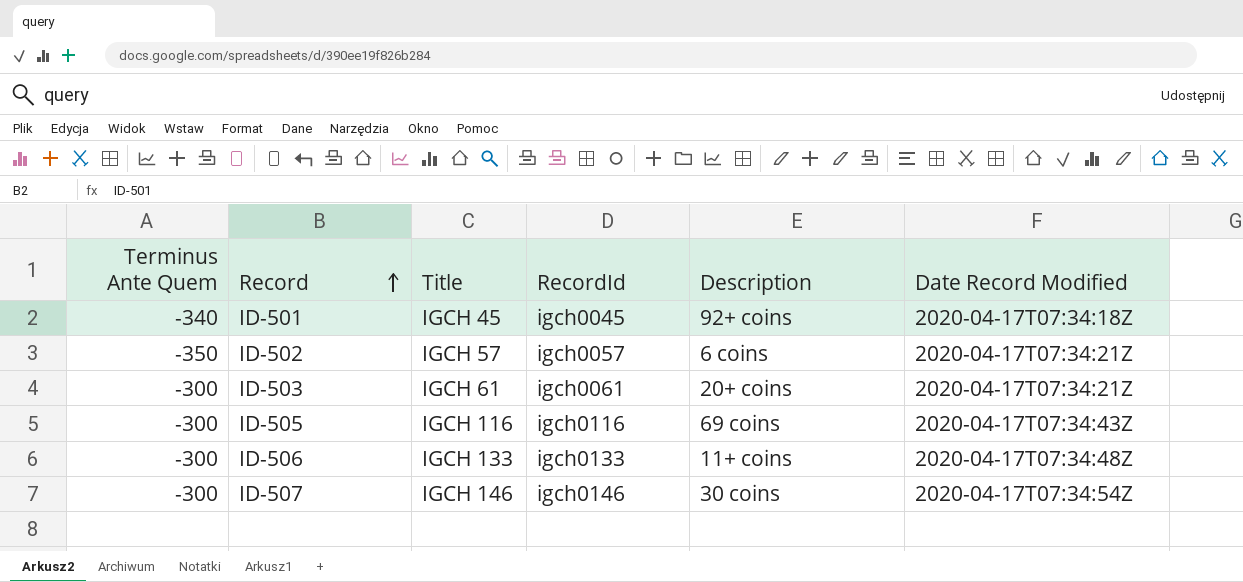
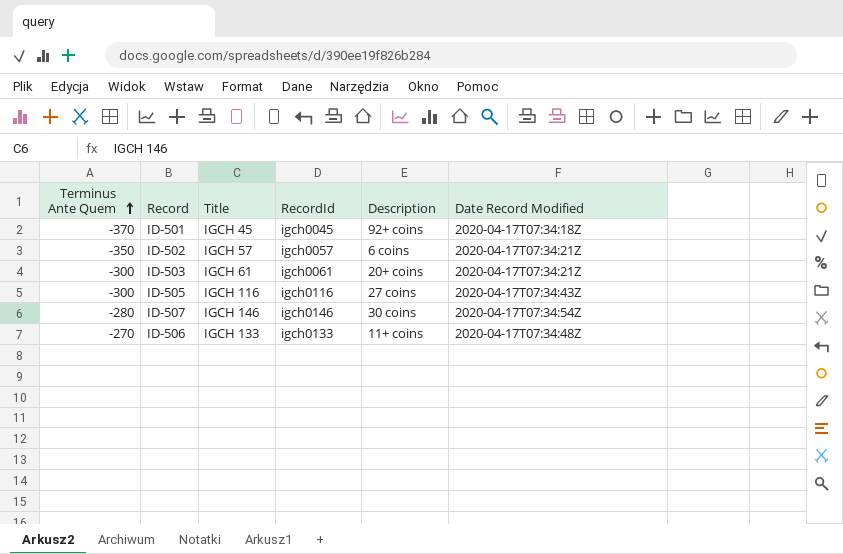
row order: Record ascending -> Terminus Ante Quem ascending
ID-501 | Terminus Ante Quem: -340 -> -370
ID-505 | Description: 69 coins -> 27 coins
ID-507 | Terminus Ante Quem: -300 -> -280
ID-506 | Terminus Ante Quem: -300 -> -270

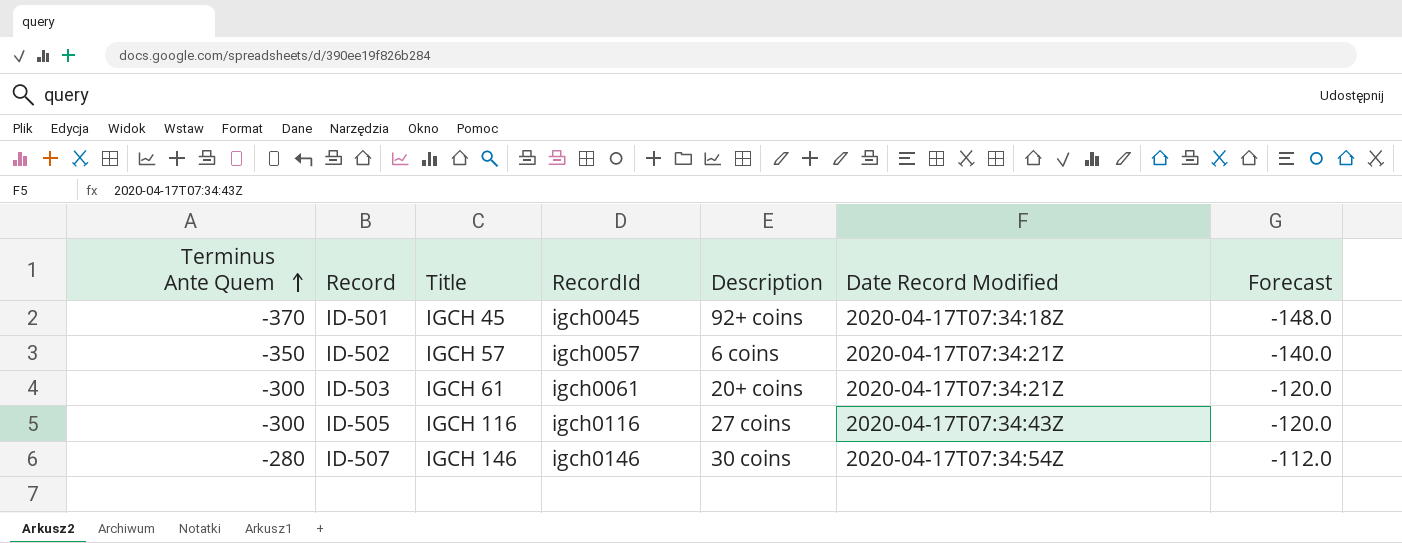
column Forecast | formula: none -> [Terminus Ante Quem] * 0.4
row ID-506: -270 | IGCH 133 | igch0133 | 11+ coins | 2020-04-17T07:34:48Z -> none

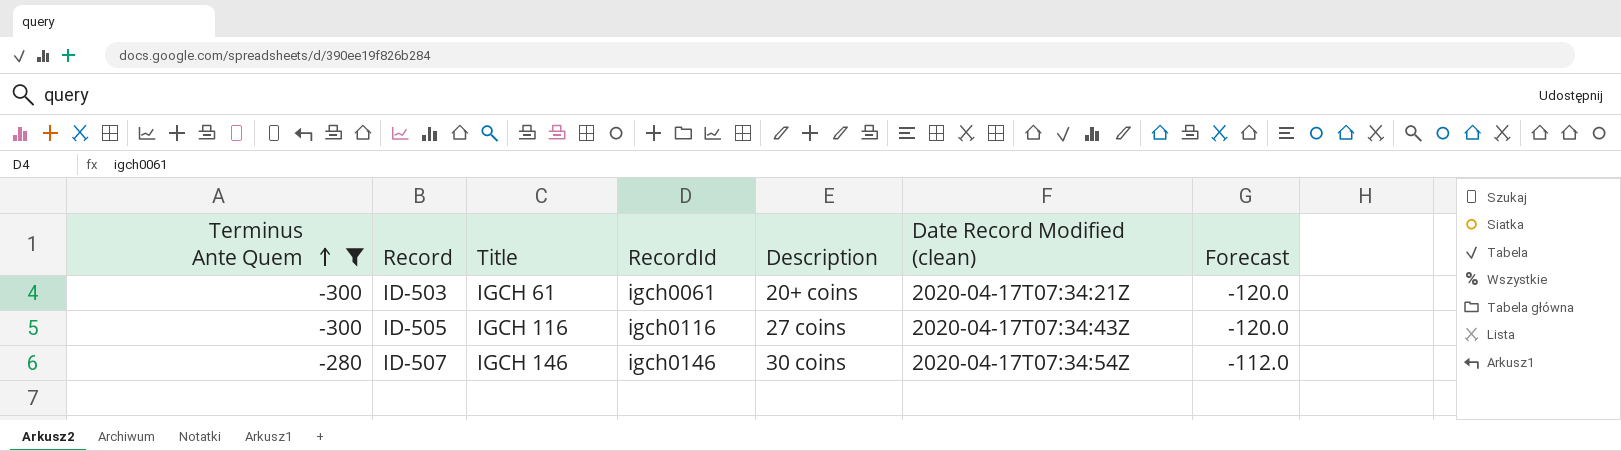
filter: none -> Terminus Ante Quem >= -300
column name: Date Record Modified -> Date Record Modified (clean)

